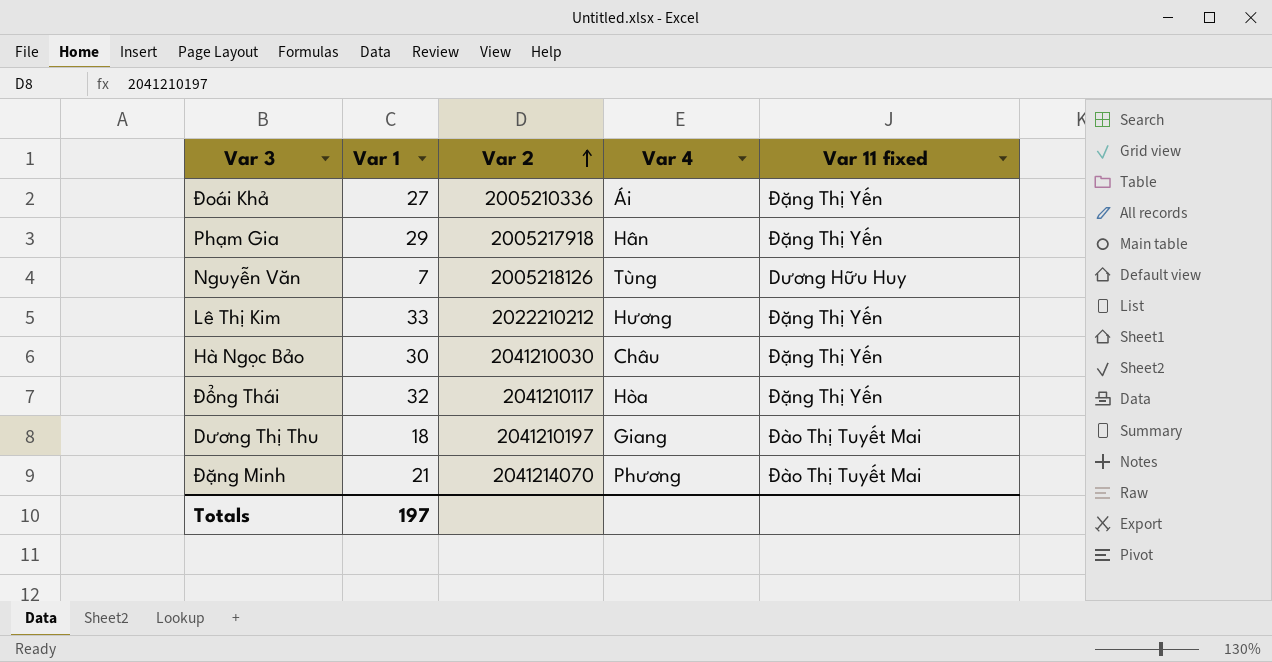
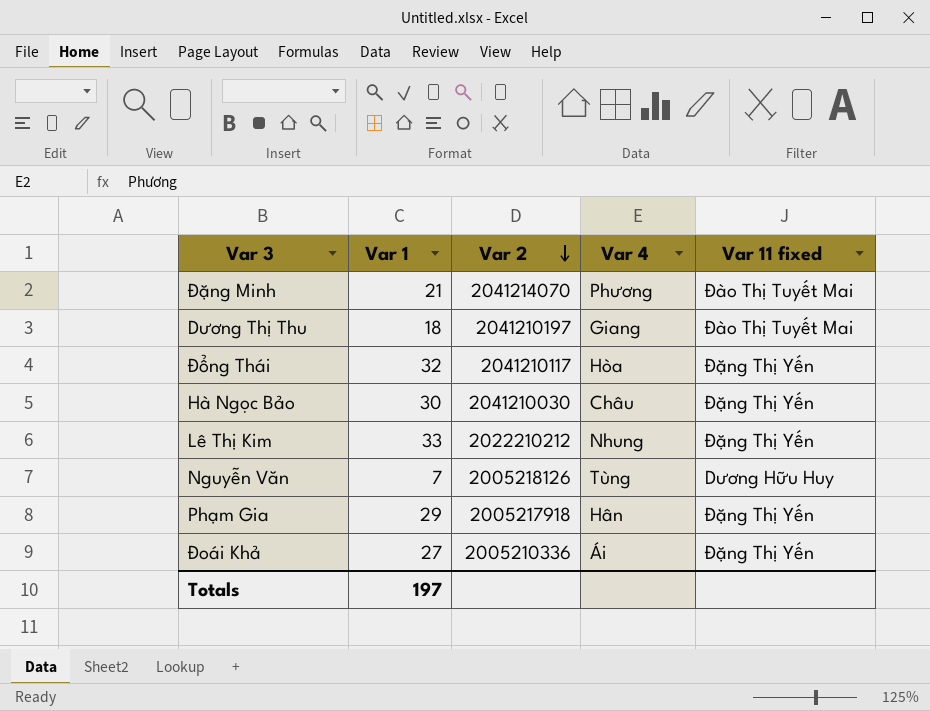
row order: Var 2 ascending -> Var 2 descending
Lê Thị Kim | Var 4: Hương -> Nhung

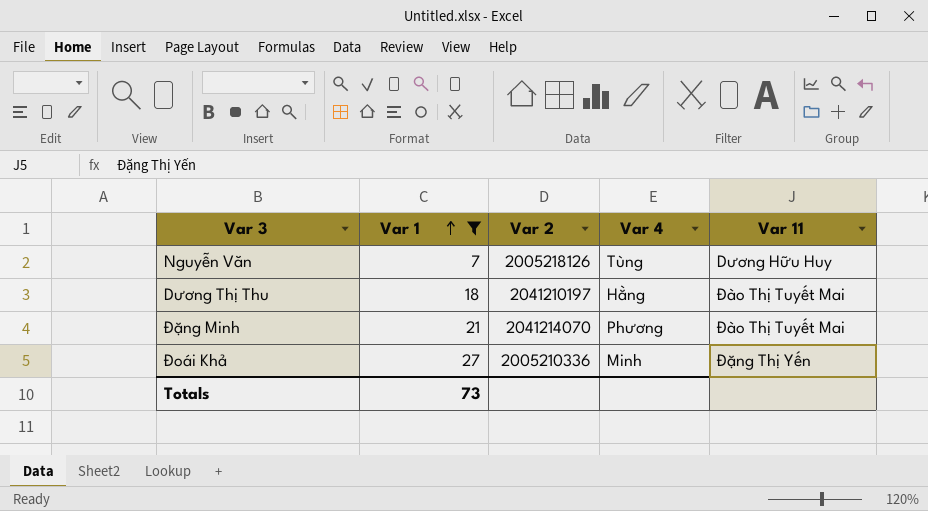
filter: none -> Var 1 <= 27
row order: Var 2 descending -> Var 1 ascending
column name: Var 11 fixed -> Var 11
Dương Thị Thu | Var 4: Giang -> Hằng
Đoái Khả | Var 4: Ái -> Minh
Totals | Var 1: 197 -> 73

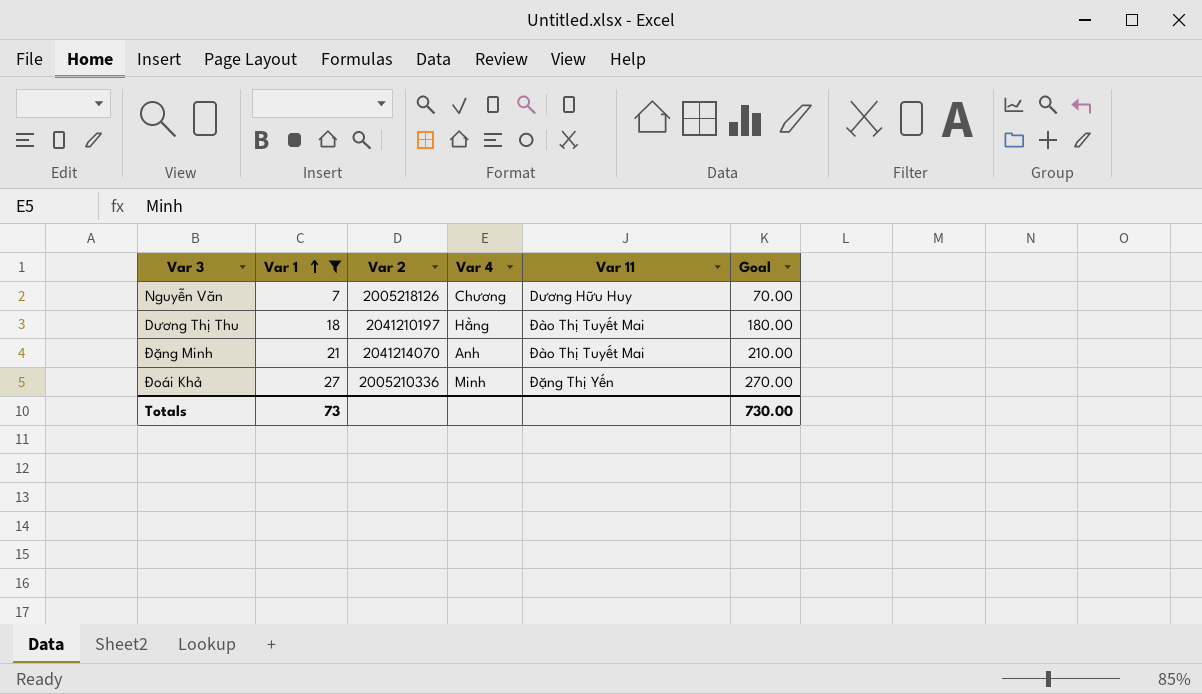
column Goal | formula: none -> [Var 1] * 10
Nguyễn Văn | Var 4: Tùng -> Chương
Đặng Minh | Var 4: Phương -> Anh

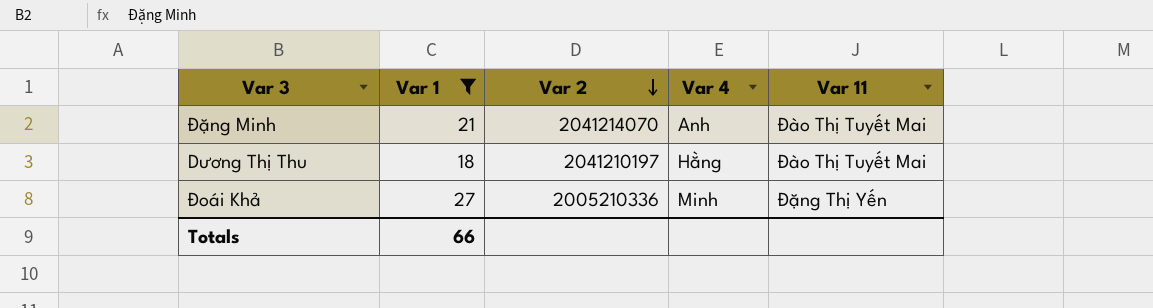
row order: Var 1 ascending -> Var 2 descending
column Goal | formula: [Var 1] * 10 -> none
row Nguyễn Văn: 7 | 2005218126 | Chương | Dương Hữu Huy | 70.00 -> none
Totals | Var 1: 73 -> 66

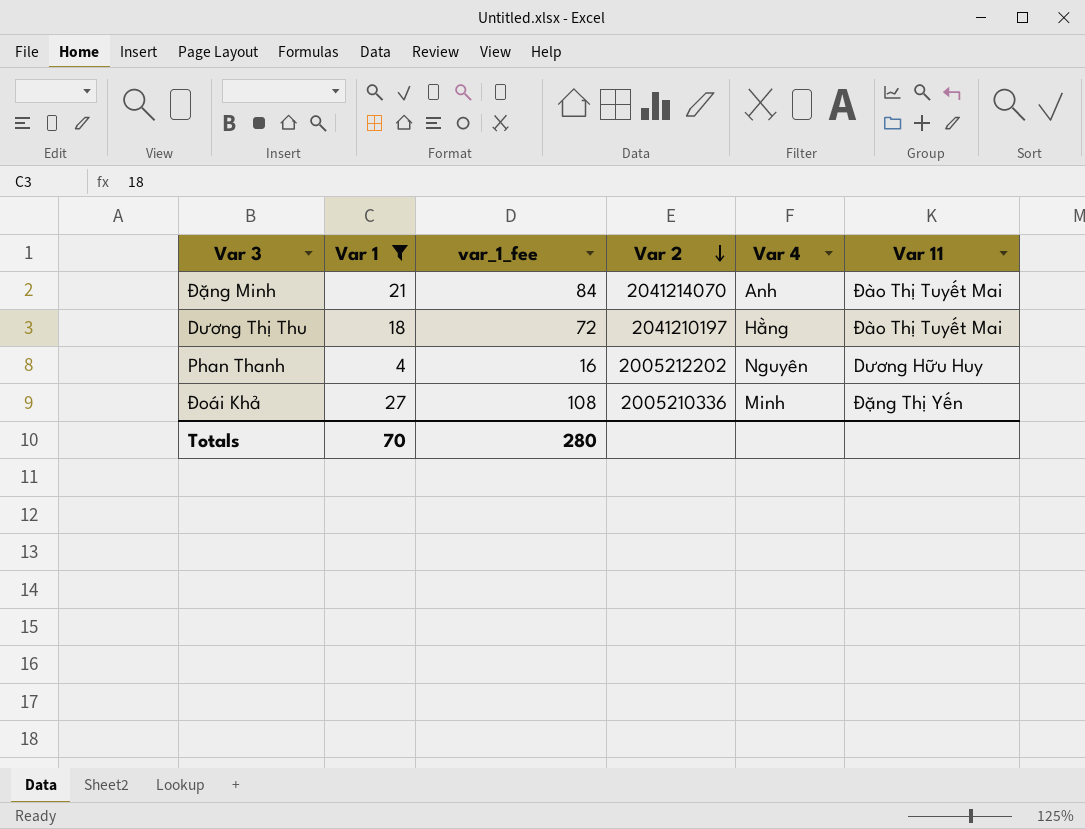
column var_1_fee | formula: none -> [Var 1] * 4
row Phan Thanh: none -> 4 | 16 | 2005212202 | Nguyên | Dương Hữu Huy
Totals | Var 1: 66 -> 70

